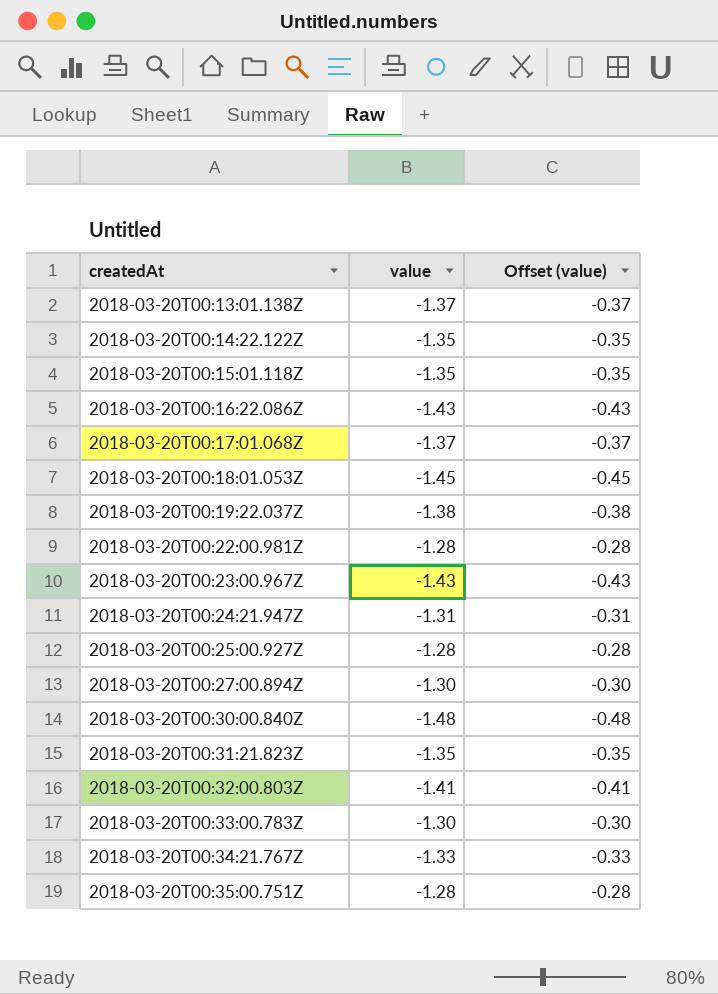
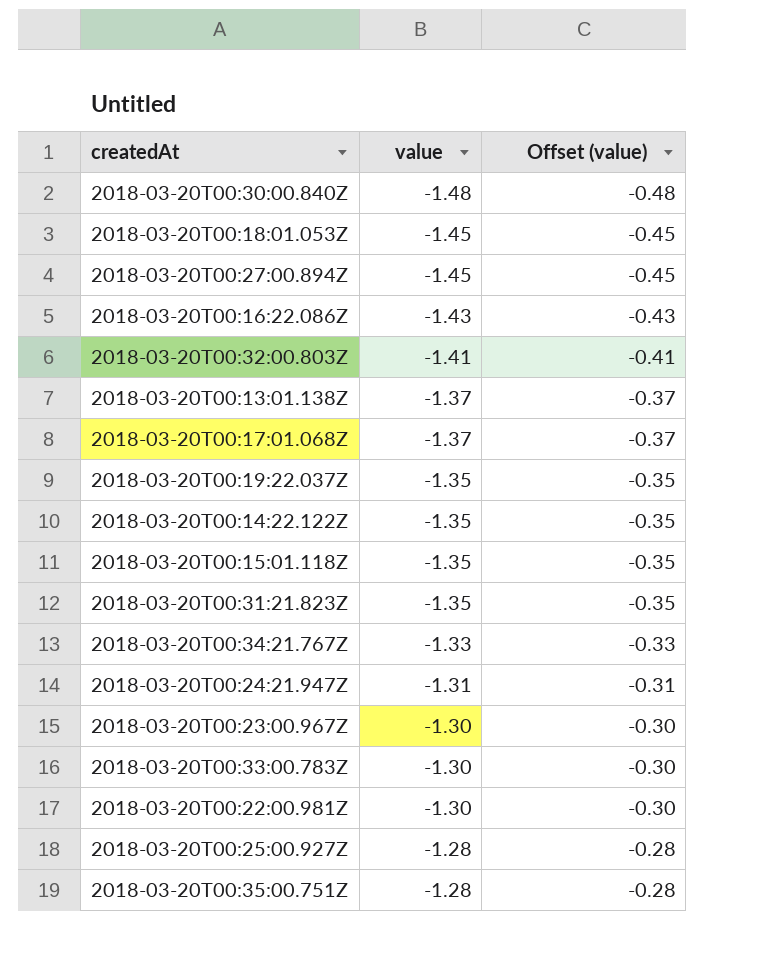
row order: createdAt ascending -> value ascending
2018-03-20T00:27:00.894Z | value: -1.30 -> -1.45
2018-03-20T00:27:00.894Z | Offset (value): -0.30 -> -0.45
2018-03-20T00:19:22.037Z | value: -1.38 -> -1.35
2018-03-20T00:19:22.037Z | Offset (value): -0.38 -> -0.35
2018-03-20T00:23:00.967Z | value: -1.43 -> -1.30
2018-03-20T00:23:00.967Z | Offset (value): -0.43 -> -0.30
2018-03-20T00:22:00.981Z | value: -1.28 -> -1.30
2018-03-20T00:22:00.981Z | Offset (value): -0.28 -> -0.30

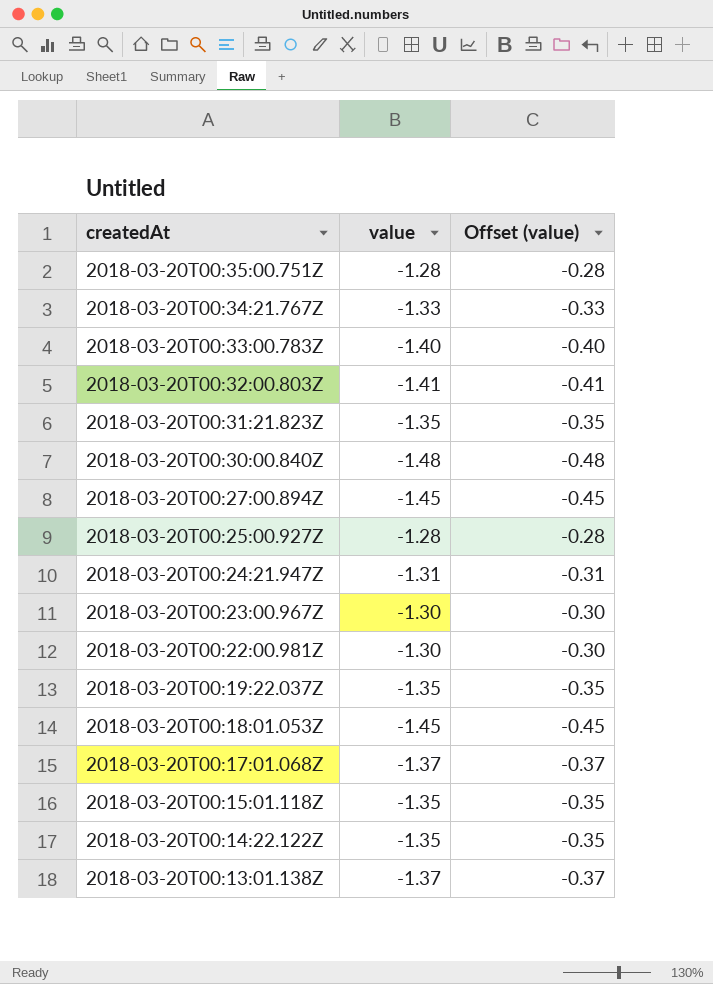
row order: value ascending -> createdAt descending
row 2018-03-20T00:16:22.086Z: -1.43 | -0.43 -> none
2018-03-20T00:33:00.783Z | value: -1.30 -> -1.40
2018-03-20T00:33:00.783Z | Offset (value): -0.30 -> -0.40

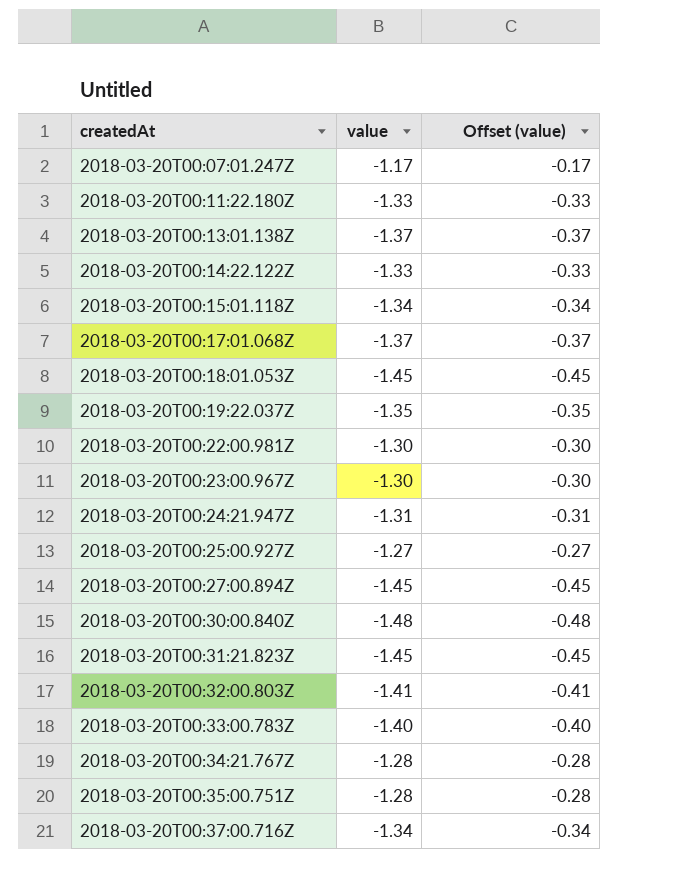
row order: createdAt descending -> createdAt ascending
row 2018-03-20T00:07:01.247Z: none -> -1.17 | -0.17
row 2018-03-20T00:11:22.180Z: none -> -1.33 | -0.33
2018-03-20T00:14:22.122Z | value: -1.35 -> -1.33
2018-03-20T00:14:22.122Z | Offset (value): -0.35 -> -0.33
2018-03-20T00:15:01.118Z | value: -1.35 -> -1.34
2018-03-20T00:15:01.118Z | Offset (value): -0.35 -> -0.34
2018-03-20T00:25:00.927Z | value: -1.28 -> -1.27
2018-03-20T00:25:00.927Z | Offset (value): -0.28 -> -0.27
2018-03-20T00:31:21.823Z | value: -1.35 -> -1.45
2018-03-20T00:31:21.823Z | Offset (value): -0.35 -> -0.45
2018-03-20T00:34:21.767Z | value: -1.33 -> -1.28
2018-03-20T00:34:21.767Z | Offset (value): -0.33 -> -0.28
row 2018-03-20T00:37:00.716Z: none -> -1.34 | -0.34

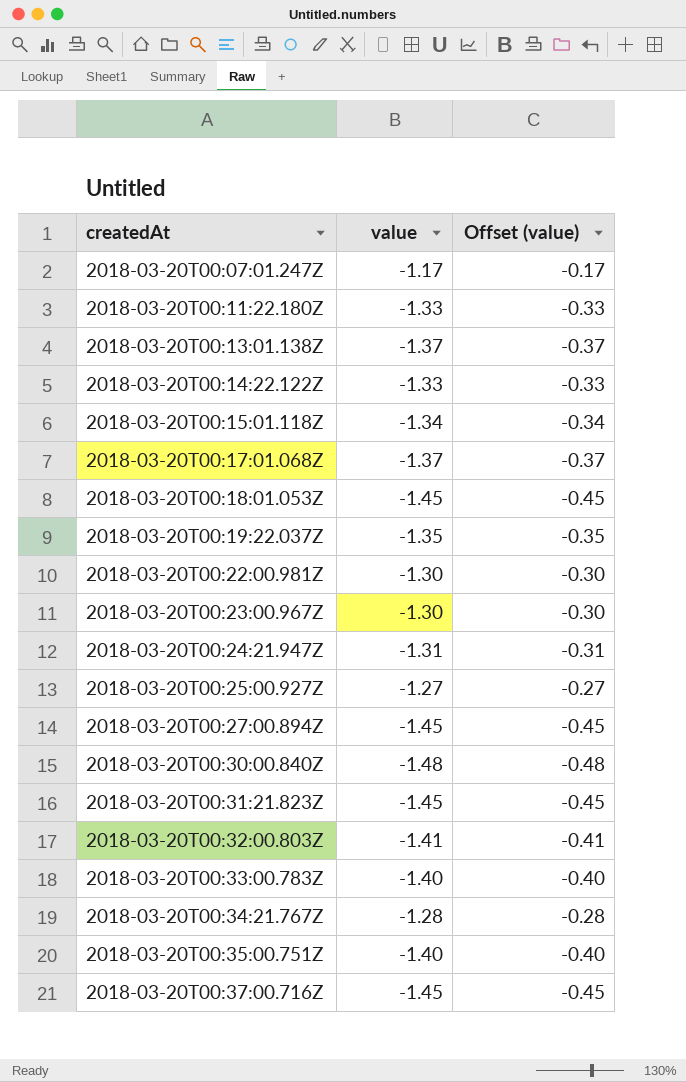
2018-03-20T00:35:00.751Z | value: -1.28 -> -1.40
2018-03-20T00:35:00.751Z | Offset (value): -0.28 -> -0.40
2018-03-20T00:37:00.716Z | value: -1.34 -> -1.45
2018-03-20T00:37:00.716Z | Offset (value): -0.34 -> -0.45

